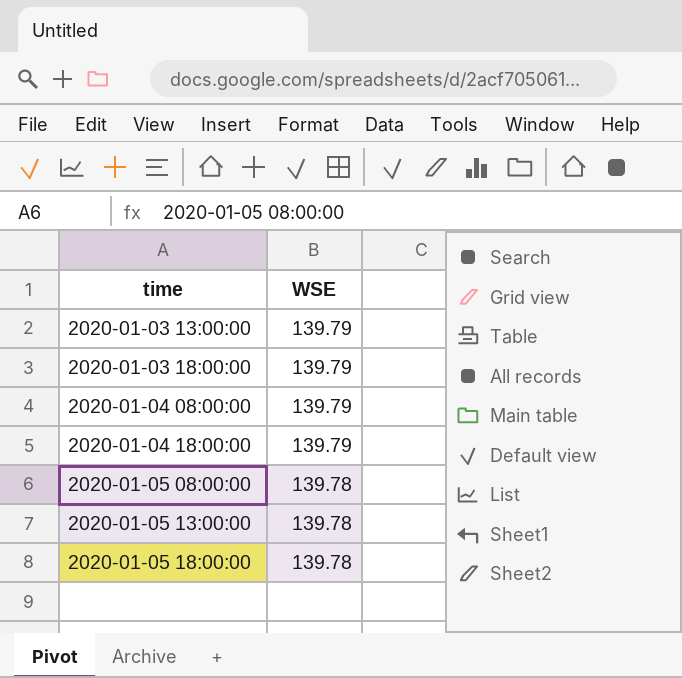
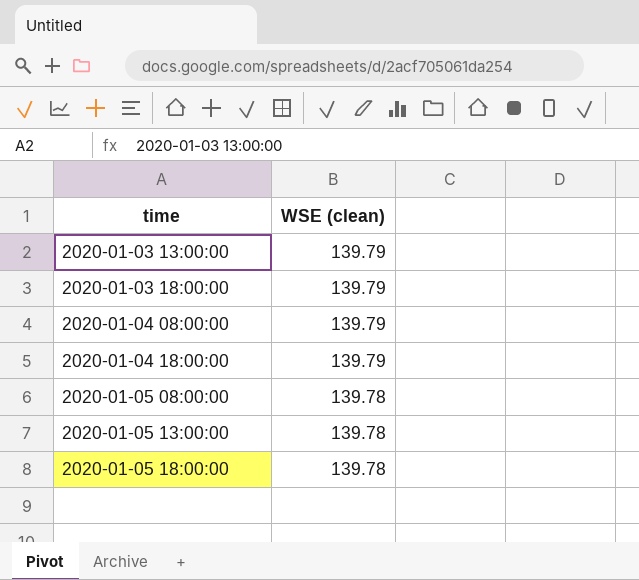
column name: WSE -> WSE (clean)

